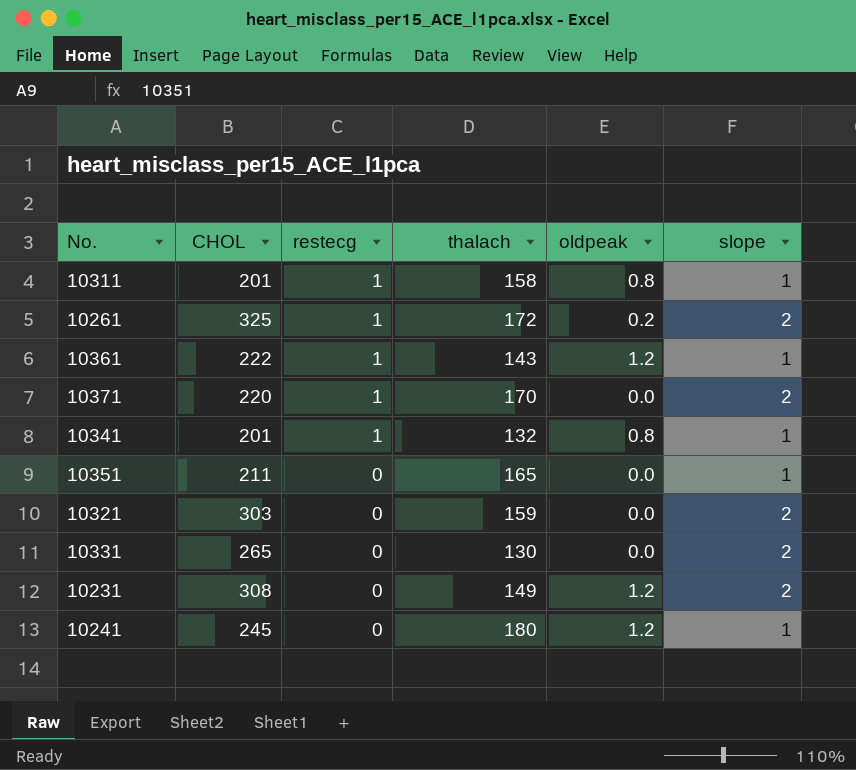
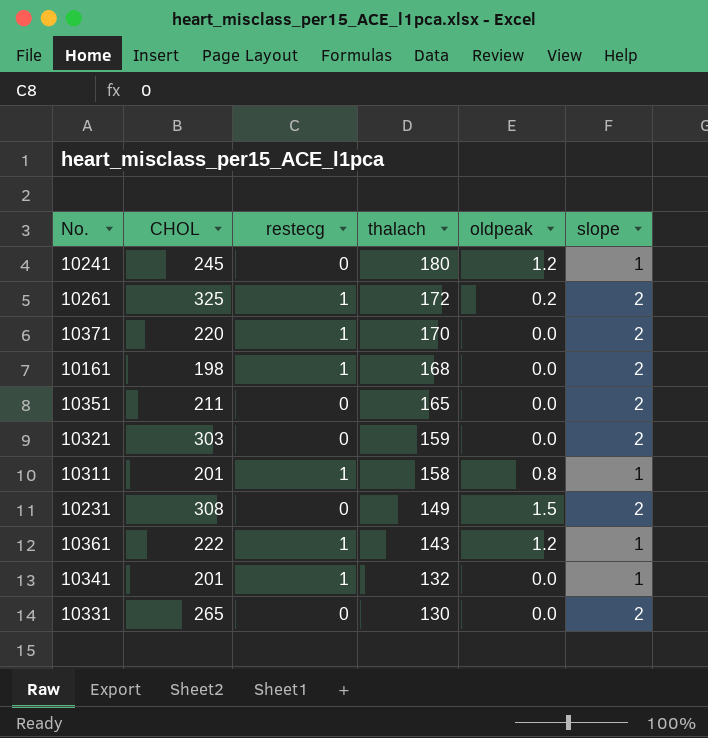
row order: restecg descending -> thalach descending
row 10161: none -> 198 | 1 | 168 | 0.0 | 2
10351 | slope: 1 -> 2
10231 | oldpeak: 1.2 -> 1.5
10341 | oldpeak: 0.8 -> 0.0

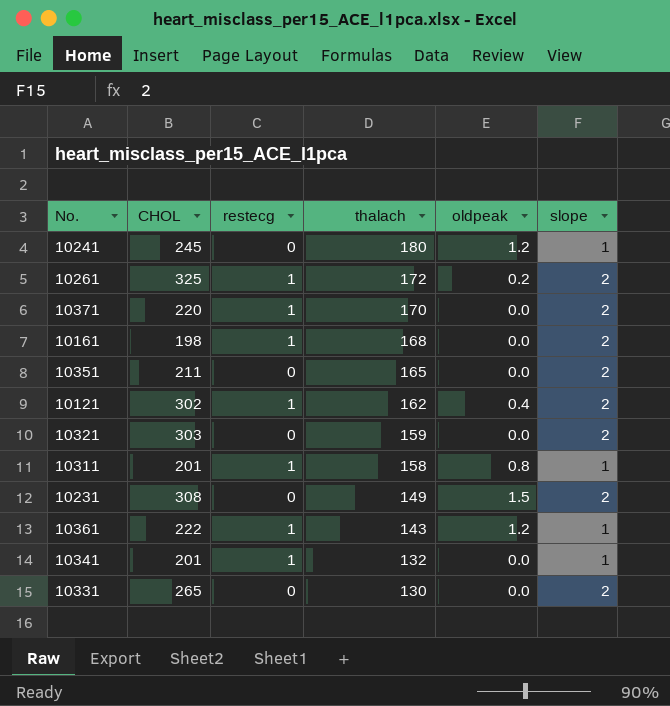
row 10121: none -> 302 | 1 | 162 | 0.4 | 2

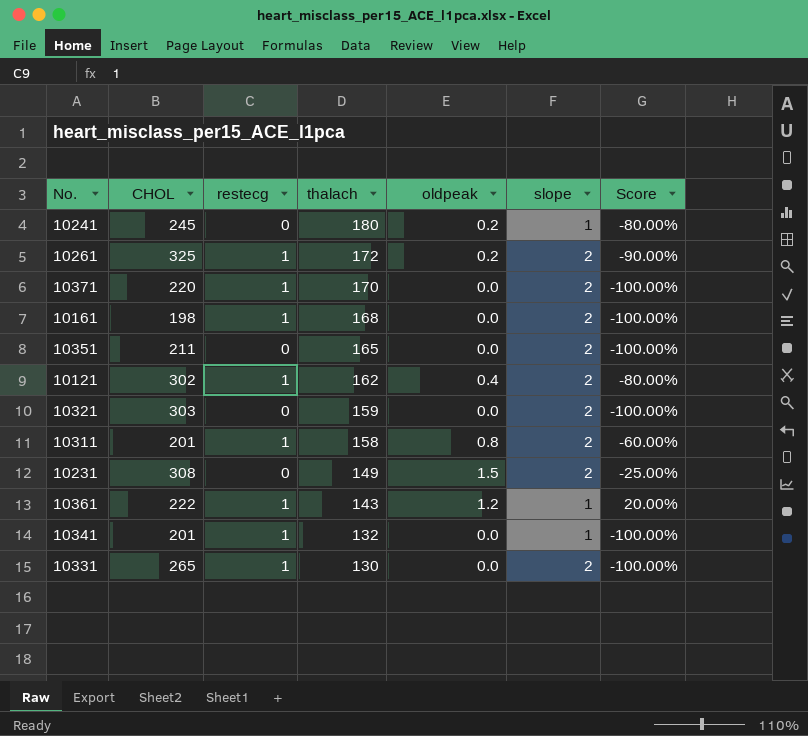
column Score | formula: none -> ([oldpeak] - [slope]) / [slope]
10241 | oldpeak: 1.2 -> 0.2
10311 | slope: 1 -> 2
10331 | restecg: 0 -> 1

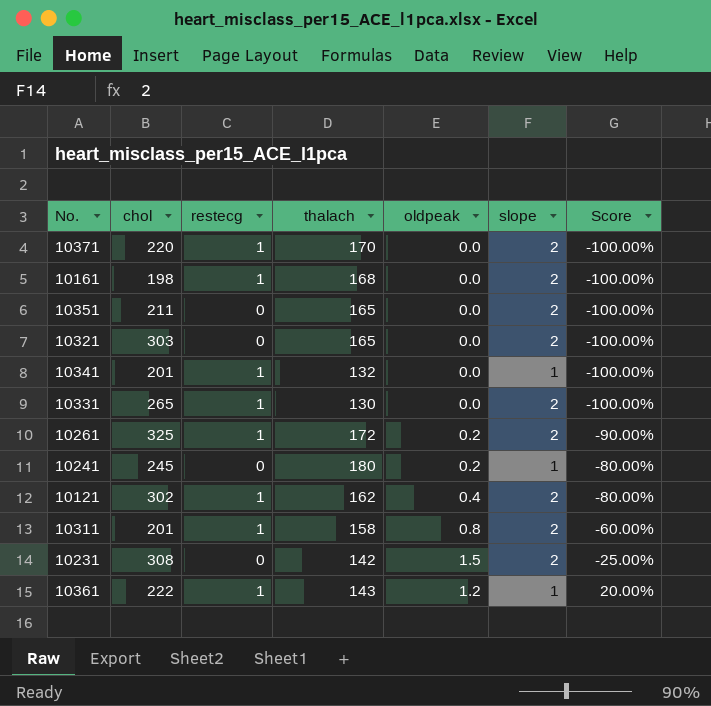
row order: thalach descending -> Score ascending
column name: CHOL -> chol
10321 | thalach: 159 -> 165
10231 | thalach: 149 -> 142

